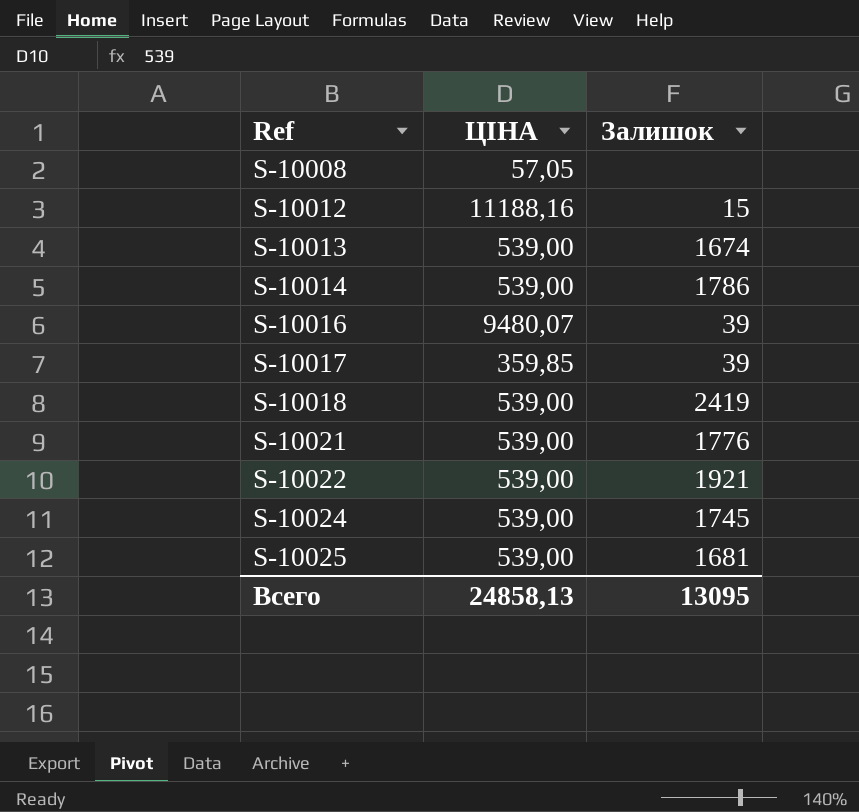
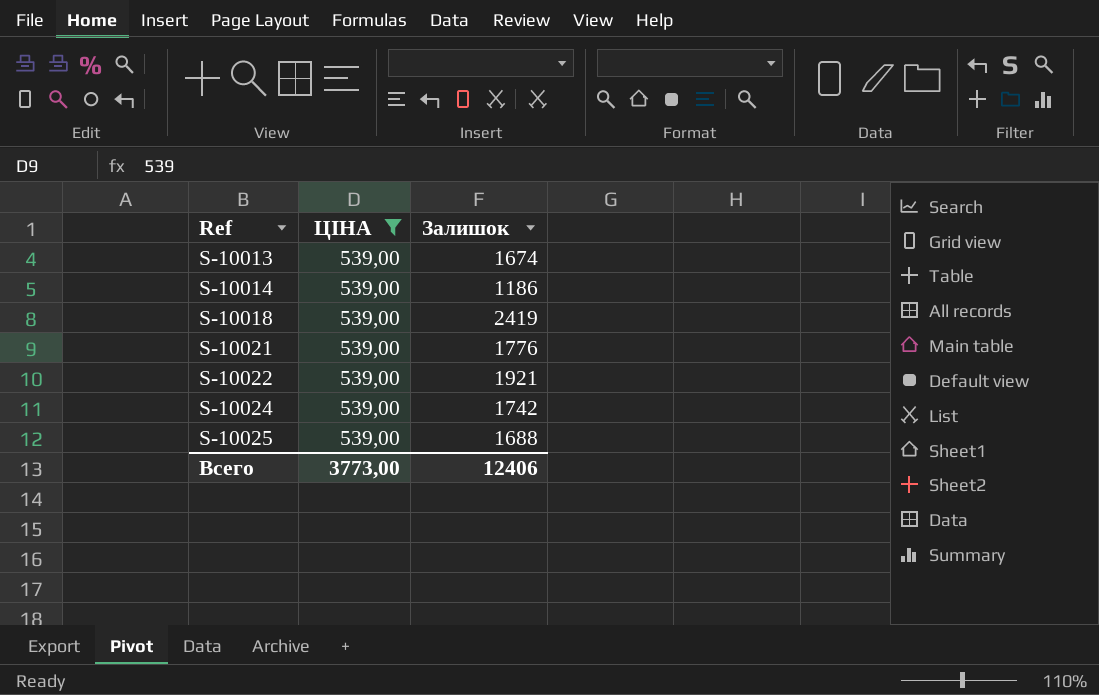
filter: none -> ЦІНА = 539,00
S-10014 | Залишок: 1786 -> 1186
S-10024 | Залишок: 1745 -> 1742
S-10025 | Залишок: 1681 -> 1688
Всего | ЦІНА: 24858,13 -> 3773,00
Всего | Залишок: 13095 -> 12406

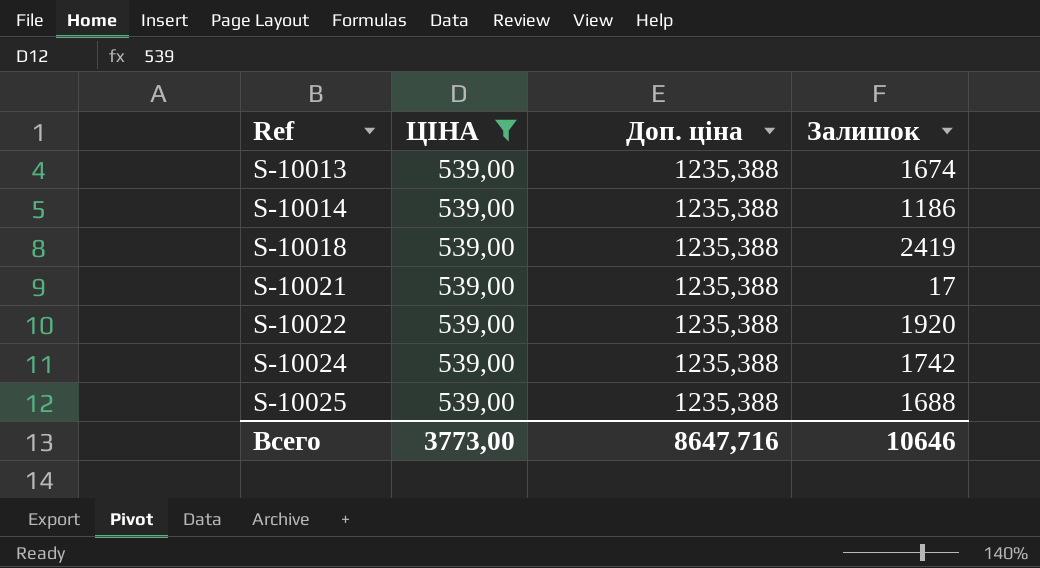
column Доп. ціна | position: none -> 3
S-10021 | Залишок: 1776 -> 17
S-10022 | Залишок: 1921 -> 1920
Всего | Залишок: 12406 -> 10646

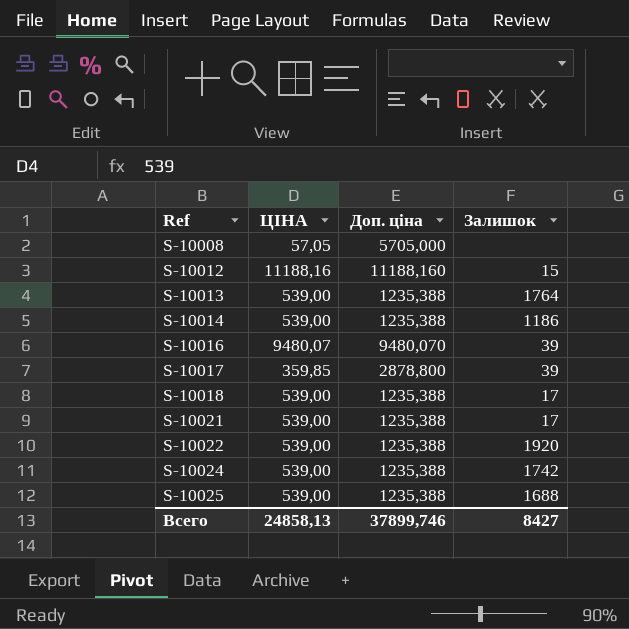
filter: ЦІНА = 539,00 -> none
S-10013 | Залишок: 1674 -> 1764
S-10018 | Залишок: 2419 -> 17
Всего | ЦІНА: 3773,00 -> 24858,13
Всего | Доп. ціна: 8647,716 -> 37899,746
Всего | Залишок: 10646 -> 8427

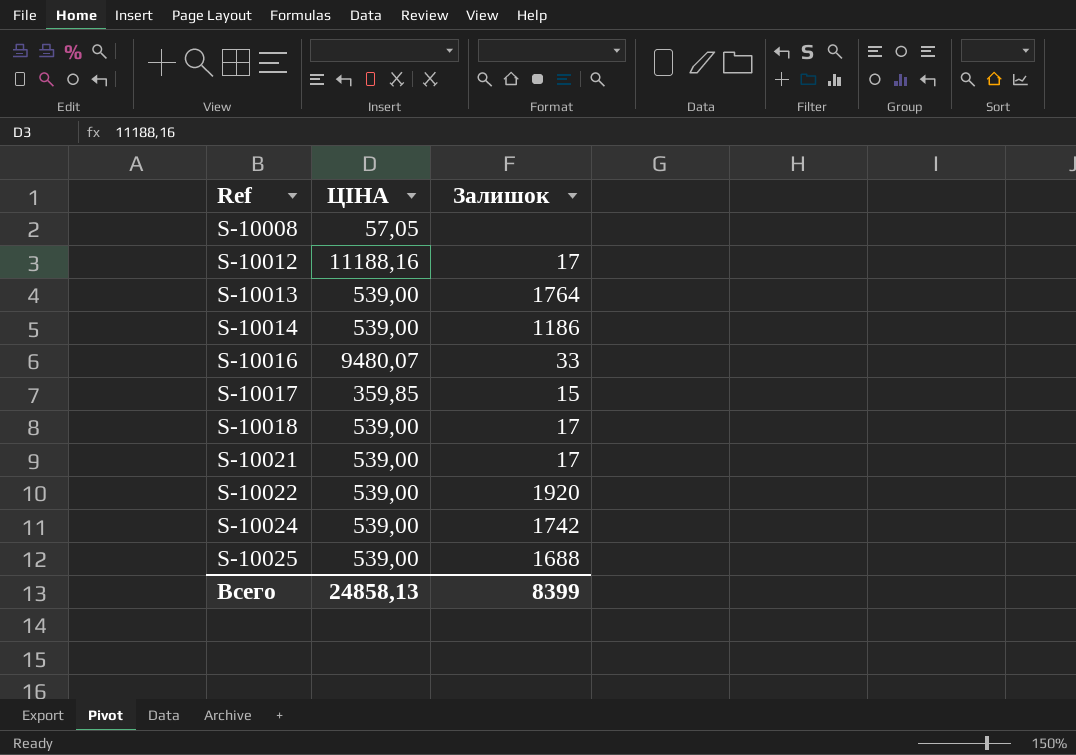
column Доп. ціна | position: 3 -> none
S-10012 | Залишок: 15 -> 17
S-10016 | Залишок: 39 -> 33
S-10017 | Залишок: 39 -> 15
Всего | Залишок: 8427 -> 8399

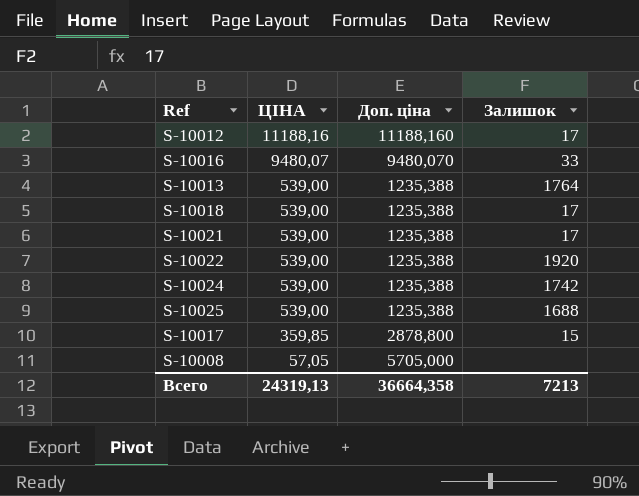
row order: Ref ascending -> ЦІНА descending
column Доп. ціна | position: none -> 3
row S-10014: 539,00 | 1186 -> none
Всего | ЦІНА: 24858,13 -> 24319,13
Всего | Залишок: 8399 -> 7213

